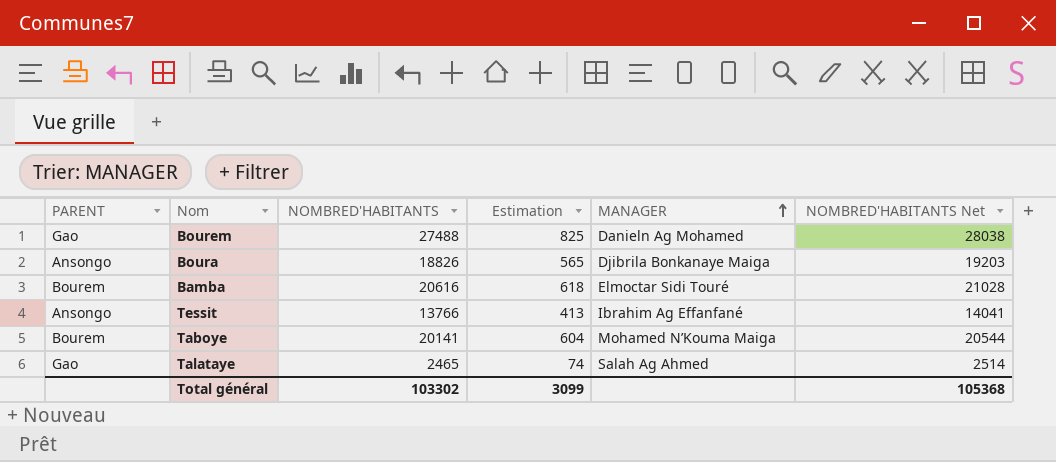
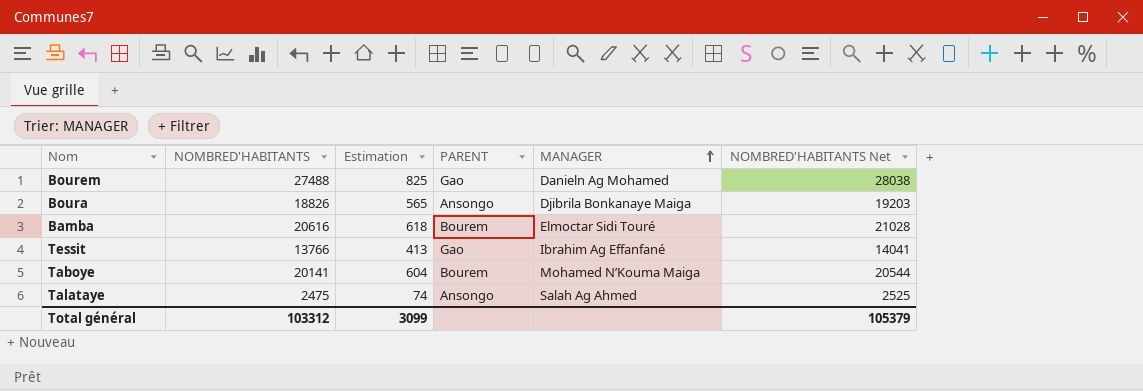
column PARENT | position: 1 -> 4
Tessit | PARENT: Ansongo -> Gao
Talataye | NOMBRED'HABITANTS: 2465 -> 2475
Talataye | PARENT: Gao -> Ansongo
Talataye | NOMBRED'HABITANTS Net: 2514 -> 2525
Total général | NOMBRED'HABITANTS: 103302 -> 103312
Total général | NOMBRED'HABITANTS Net: 105368 -> 105379

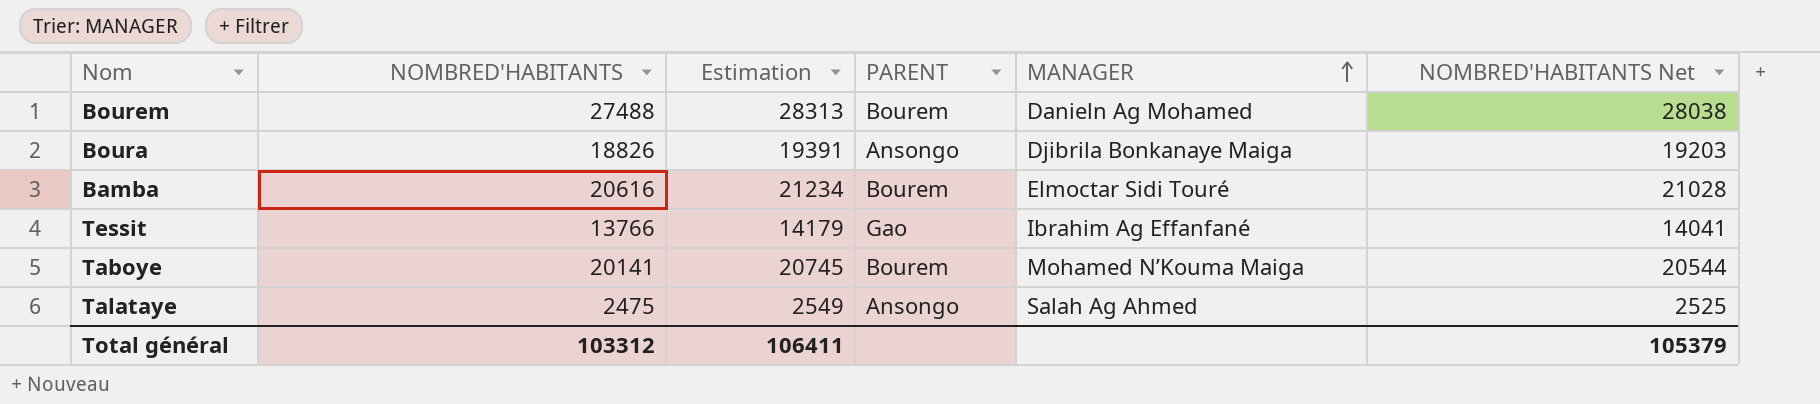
column Estimation | formula: [NOMBRED'HABITANTS] * 0,03 -> [NOMBRED'HABITANTS] * 1,03
Bourem | PARENT: Gao -> Bourem
Total général | Estimation: 3099 -> 106411

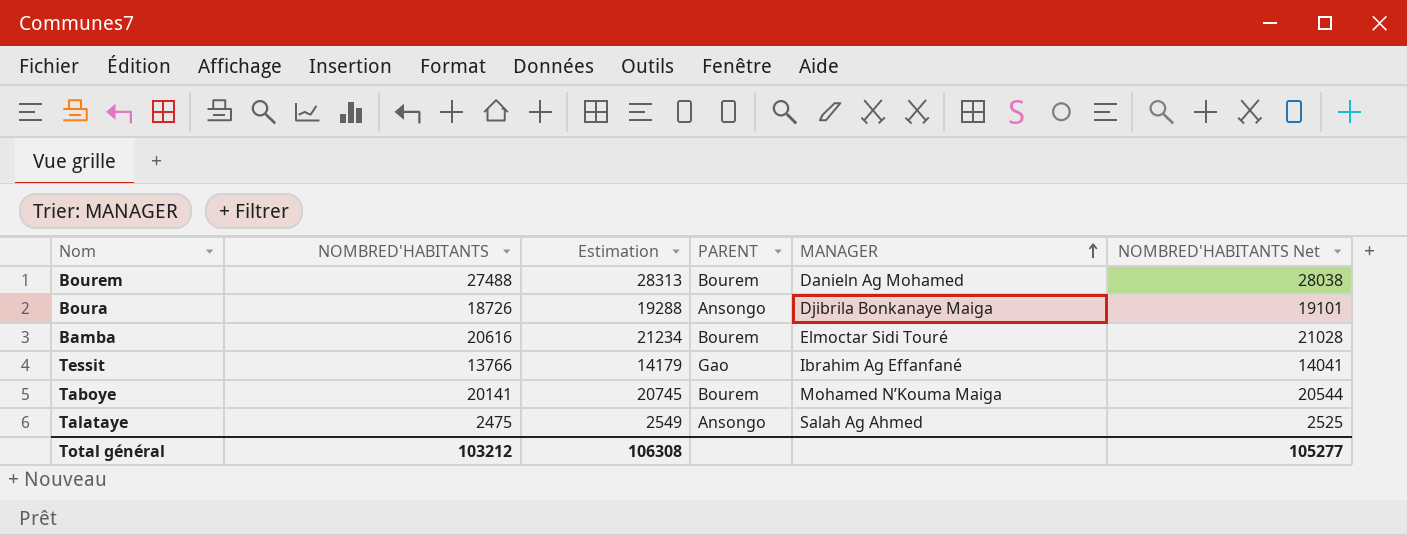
Boura | NOMBRED'HABITANTS: 18826 -> 18726
Boura | Estimation: 19391 -> 19288
Boura | NOMBRED'HABITANTS Net: 19203 -> 19101
Total général | NOMBRED'HABITANTS: 103312 -> 103212
Total général | Estimation: 106411 -> 106308
Total général | NOMBRED'HABITANTS Net: 105379 -> 105277

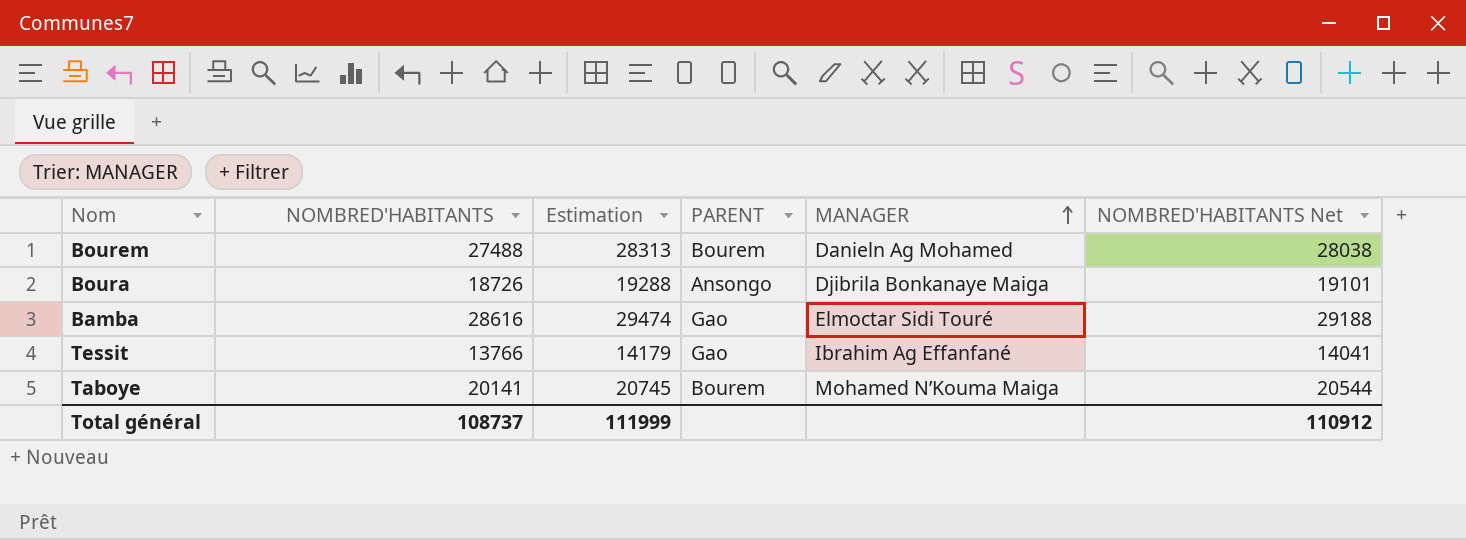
row Talataye: 2475 | 2549 | Ansongo | Salah Ag Ahmed | 2525 -> none
Bamba | NOMBRED'HABITANTS: 20616 -> 28616
Bamba | Estimation: 21234 -> 29474
Bamba | PARENT: Bourem -> Gao
Bamba | NOMBRED'HABITANTS Net: 21028 -> 29188
Total général | NOMBRED'HABITANTS: 103212 -> 108737
Total général | Estimation: 106308 -> 111999
Total général | NOMBRED'HABITANTS Net: 105277 -> 110912

